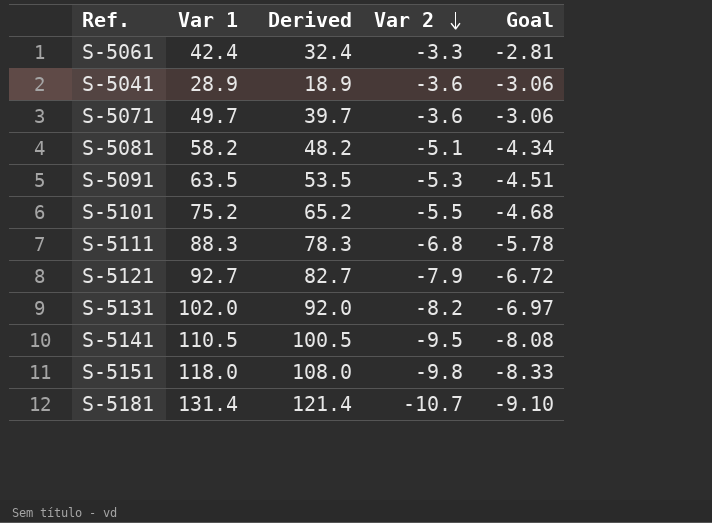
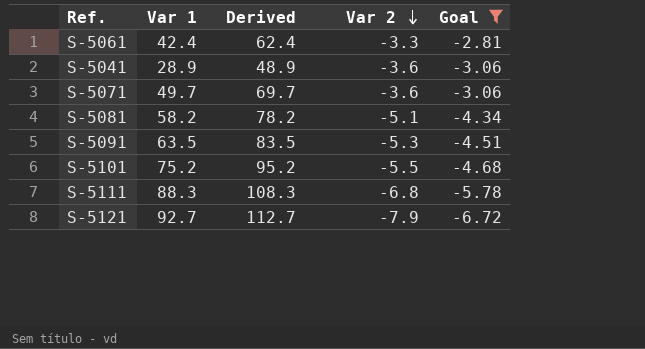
filter: none -> Goal >= -6.72
column Derived | formula: [Var 1] - 10 -> [Var 1] + 20

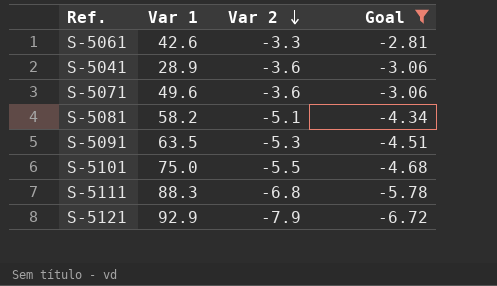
column Derived | formula: [Var 1] + 20 -> none
S-5061 | Var 1: 42.4 -> 42.6
S-5071 | Var 1: 49.7 -> 49.6
S-5101 | Var 1: 75.2 -> 75.0
S-5121 | Var 1: 92.7 -> 92.9

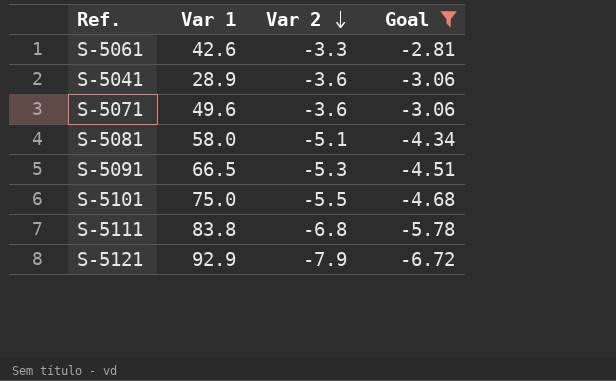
S-5081 | Var 1: 58.2 -> 58.0
S-5091 | Var 1: 63.5 -> 66.5
S-5111 | Var 1: 88.3 -> 83.8

